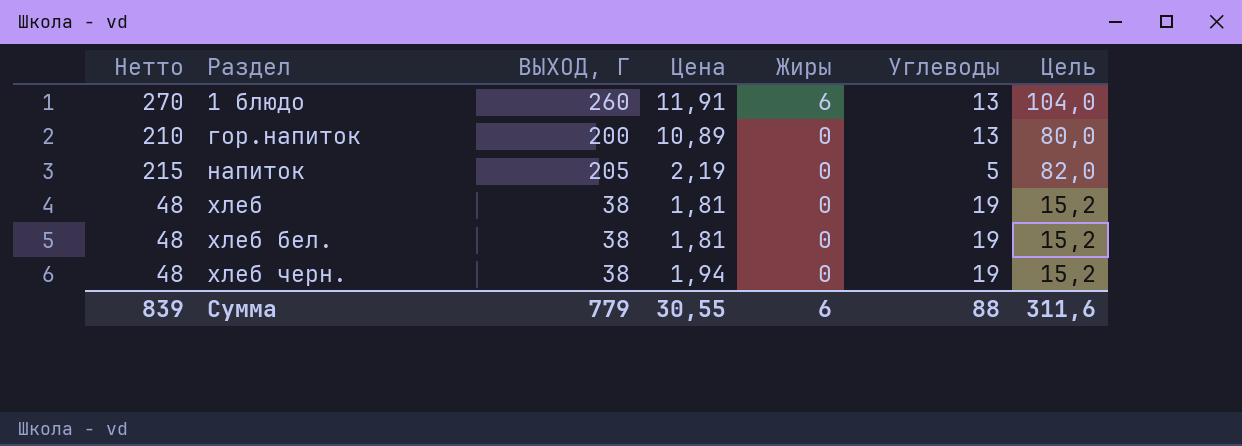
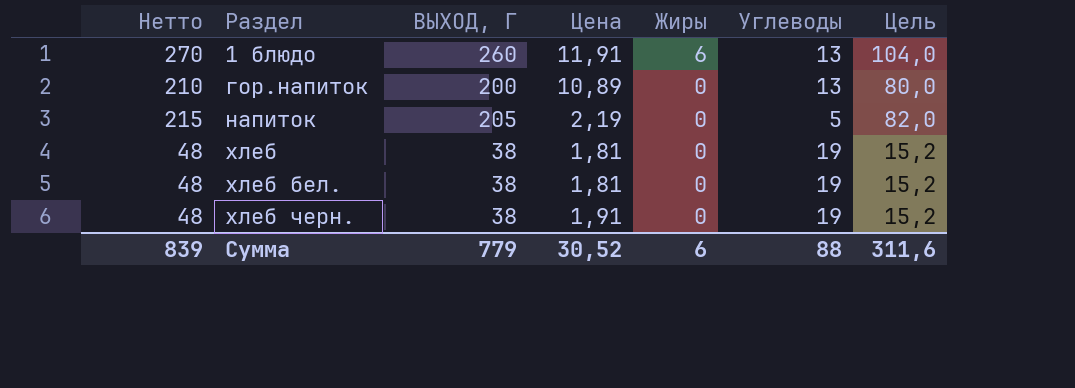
хлеб черн. | Цена: 1,94 -> 1,91
Сумма | Цена: 30,55 -> 30,52

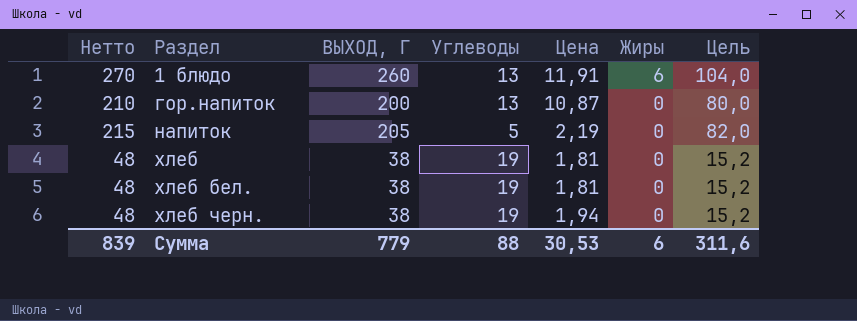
column Углеводы | position: 6 -> 4
гор.напиток | Цена: 10,89 -> 10,87
хлеб черн. | Цена: 1,91 -> 1,94
Сумма | Цена: 30,52 -> 30,53

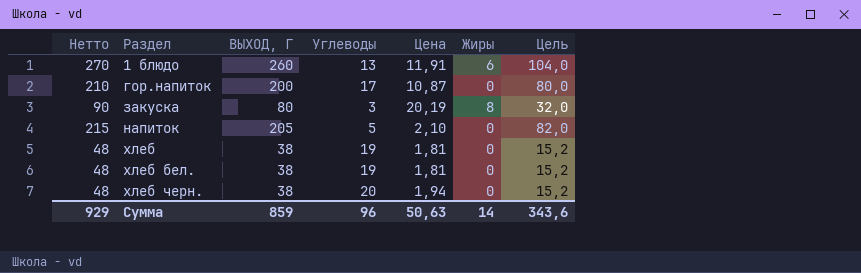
гор.напиток | Углеводы: 13 -> 17
row закуска: none -> 90 | 80 | 3 | 20,19 | 8 | 32,0
напиток | Цена: 2,19 -> 2,10
хлеб черн. | Углеводы: 19 -> 20
Сумма | Нетто: 839 -> 929
Сумма | ВЫХОД, Г: 779 -> 859
Сумма | Углеводы: 88 -> 96
Сумма | Цена: 30,53 -> 50,63
Сумма | Жиры: 6 -> 14
Сумма | Цель: 311,6 -> 343,6

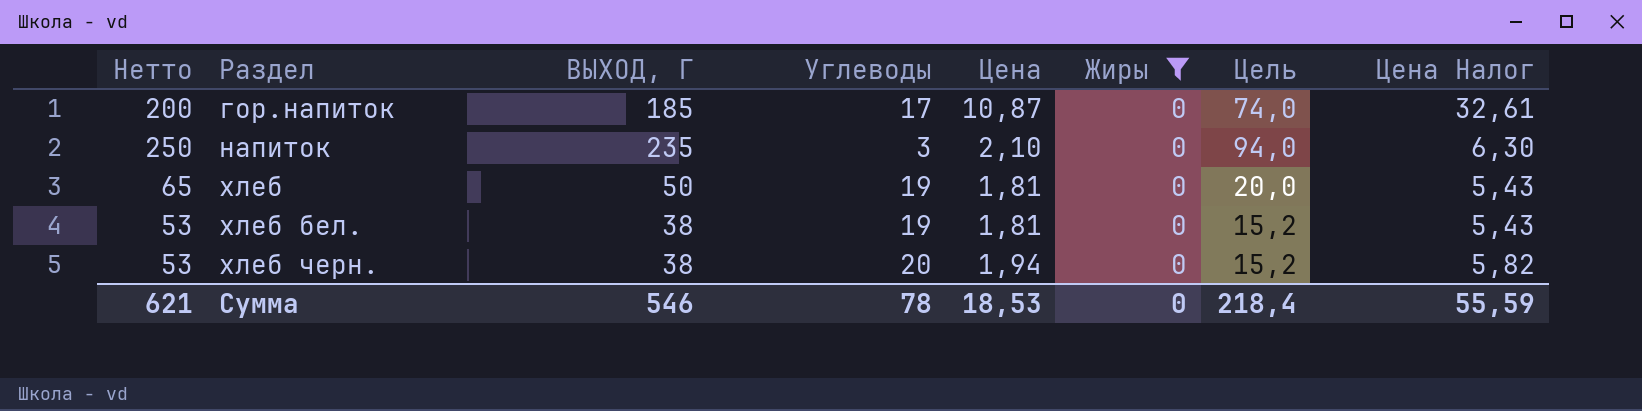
filter: none -> Жиры = 0
column Нетто | formula: [ВЫХОД, Г] + 10 -> [ВЫХОД, Г] + 15
column Цена Налог | formula: none -> [Цена] * 3
гор.напиток | ВЫХОД, Г: 200 -> 185
гор.напиток | Цель: 80,0 -> 74,0
напиток | ВЫХОД, Г: 205 -> 235
напиток | Углеводы: 5 -> 3
напиток | Цель: 82,0 -> 94,0
хлеб | ВЫХОД, Г: 38 -> 50
хлеб | Цель: 15,2 -> 20,0
Сумма | Нетто: 929 -> 621
Сумма | ВЫХОД, Г: 859 -> 546
Сумма | Углеводы: 96 -> 78
Сумма | Цена: 50,63 -> 18,53
Сумма | Жиры: 14 -> 0
Сумма | Цель: 343,6 -> 218,4

